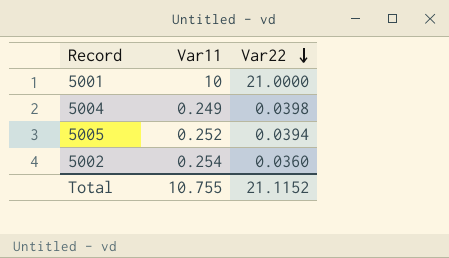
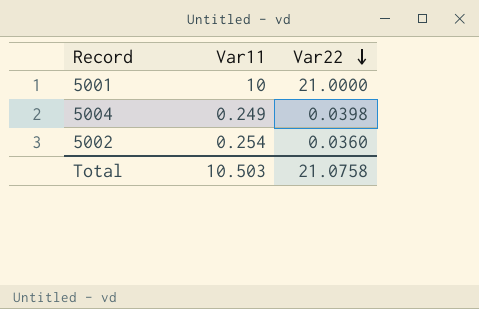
row 5005: 0.252 | 0.0394 -> none
Total | Var11: 10.755 -> 10.503
Total | Var22: 21.1152 -> 21.0758

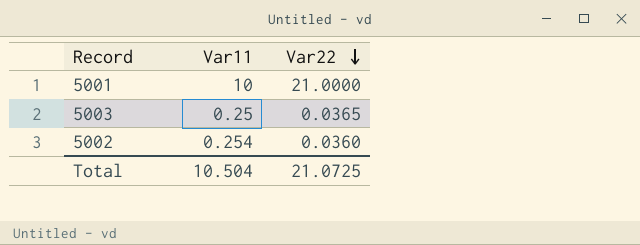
row 5004: 0.249 | 0.0398 -> none
row 5003: none -> 0.25 | 0.0365
Total | Var11: 10.503 -> 10.504
Total | Var22: 21.0758 -> 21.0725

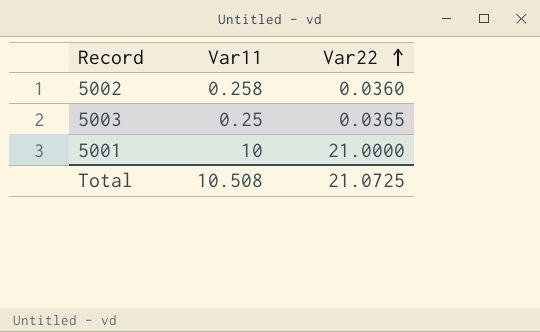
row order: Var22 descending -> Var22 ascending
5002 | Var11: 0.254 -> 0.258
Total | Var11: 10.504 -> 10.508

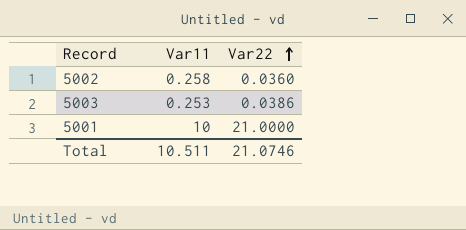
5003 | Var11: 0.25 -> 0.253
5003 | Var22: 0.0365 -> 0.0386
Total | Var11: 10.508 -> 10.511
Total | Var22: 21.0725 -> 21.0746

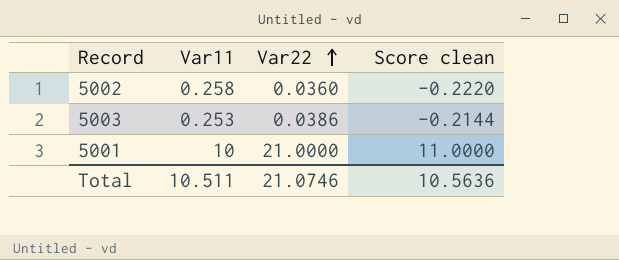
column Score clean | formula: none -> [Var22] - [Var11]

